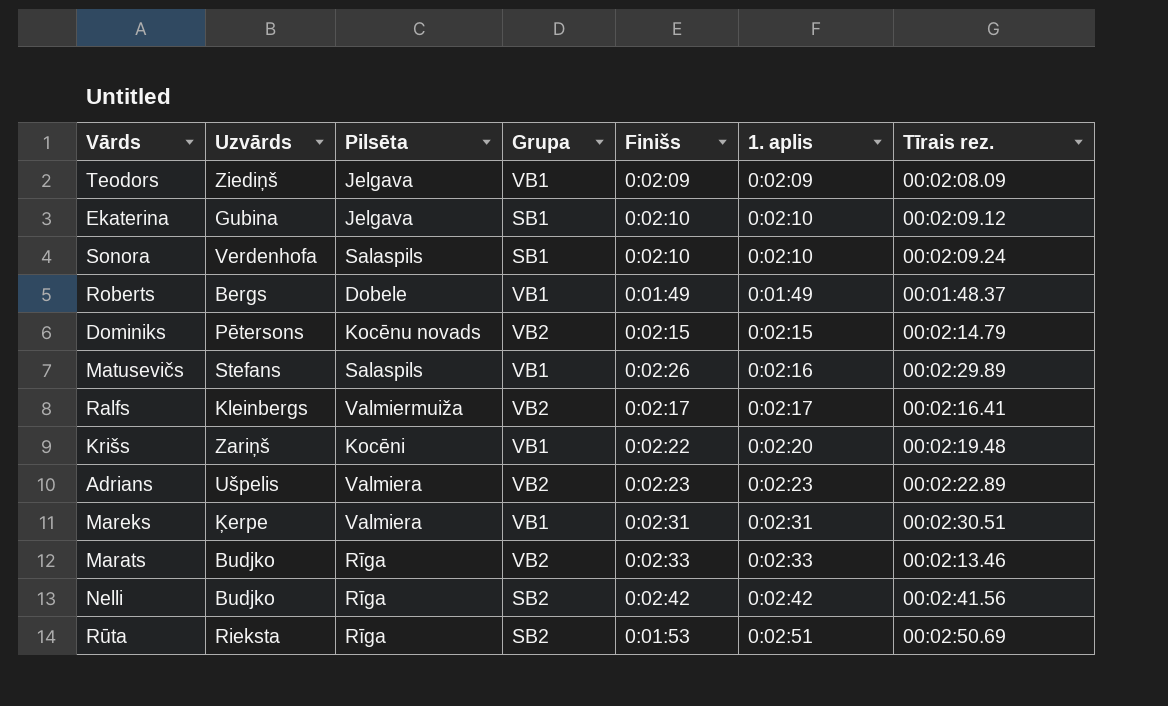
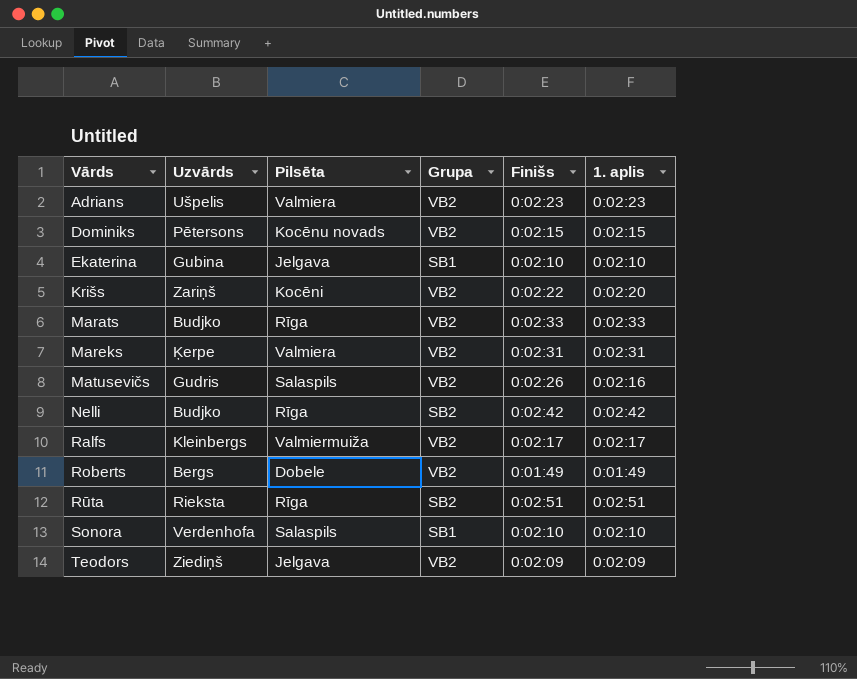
row order: none -> Vārds ascending
column Tīrais rez. | position: 7 -> none
Krišs | Grupa: VB1 -> VB2
Mareks | Grupa: VB1 -> VB2
Matusevičs | Uzvārds: Stefans -> Gudris
Matusevičs | Grupa: VB1 -> VB2
Roberts | Grupa: VB1 -> VB2
Rūta | Finišs: 0:01:53 -> 0:02:51
Teodors | Grupa: VB1 -> VB2

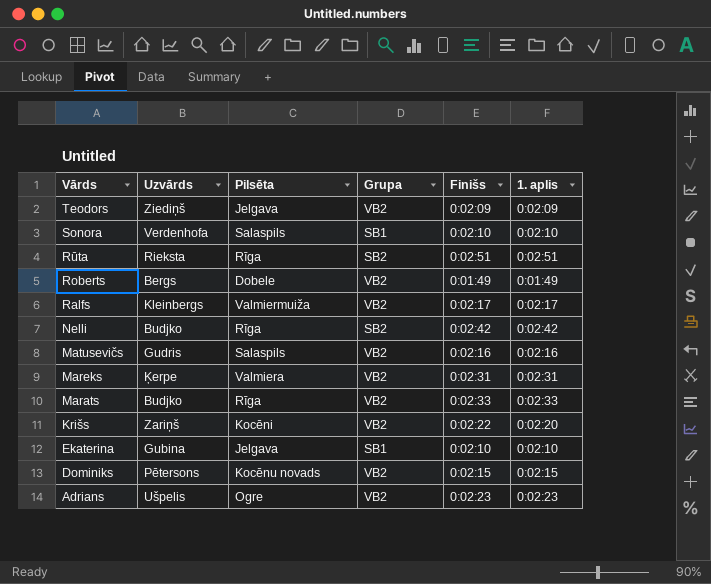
row order: Vārds ascending -> Vārds descending
Matusevičs | Finišs: 0:02:26 -> 0:02:16
Adrians | Pilsēta: Valmiera -> Ogre

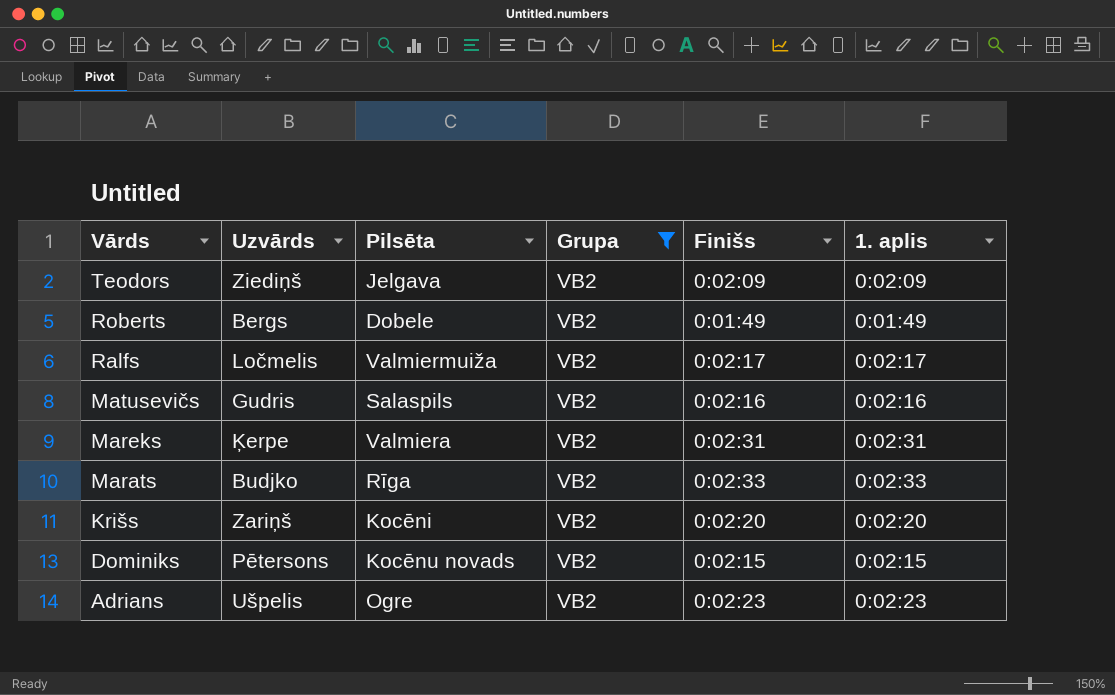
filter: none -> Grupa = VB2
Ralfs | Uzvārds: Kleinbergs -> Ločmelis
Krišs | Finišs: 0:02:22 -> 0:02:20

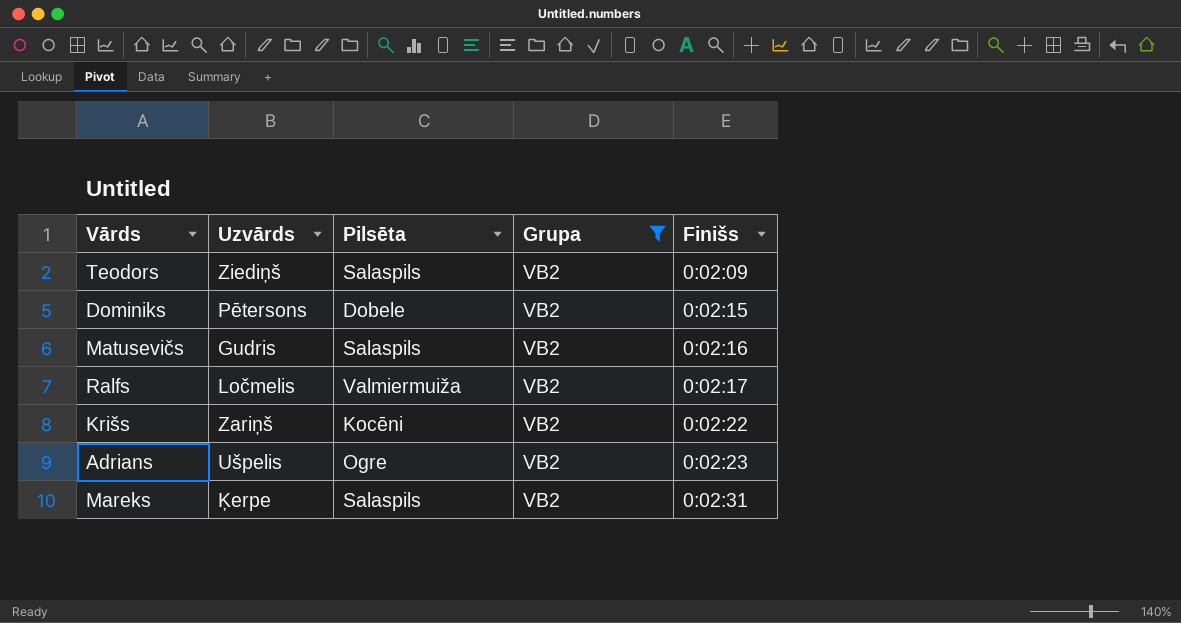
row order: Vārds descending -> Finišs ascending
column 1. aplis | position: 6 -> none
row Roberts: Bergs | Dobele | VB2 | 0:01:49 | 0:01:49 -> none
row Marats: Budjko | Rīga | VB2 | 0:02:33 | 0:02:33 -> none
Teodors | Pilsēta: Jelgava -> Salaspils
Dominiks | Pilsēta: Kocēnu novads -> Dobele
Krišs | Finišs: 0:02:20 -> 0:02:22
Mareks | Pilsēta: Valmiera -> Salaspils

